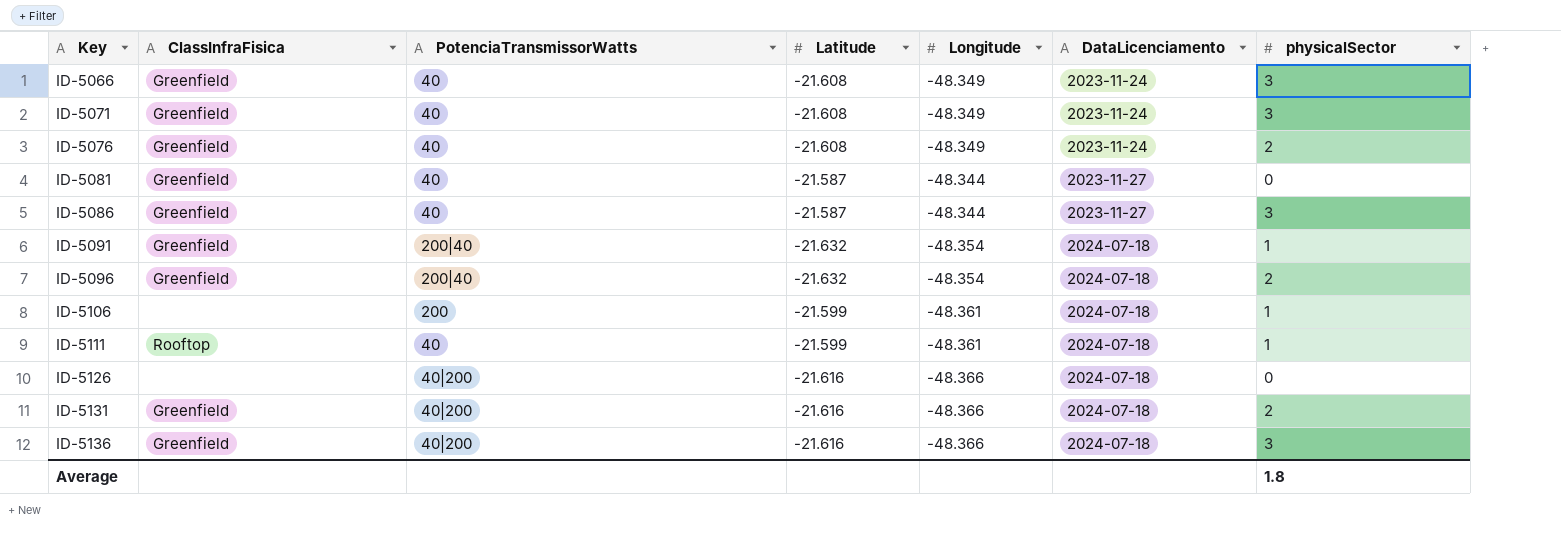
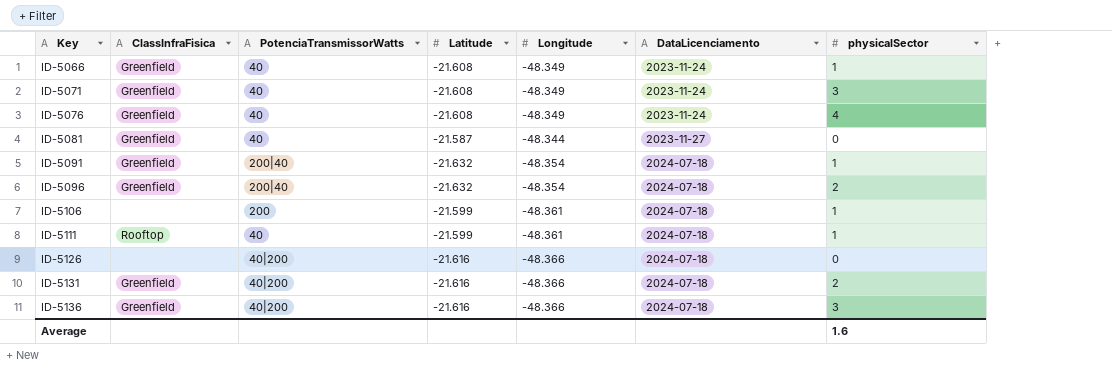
row ID-5086: Greenfield | 40 | -21.587 | -48.344 | 2023-11-27 | 3 -> none
ID-5066 | physicalSector: 3 -> 1
ID-5076 | physicalSector: 2 -> 4
Average | physicalSector: 1.8 -> 1.6

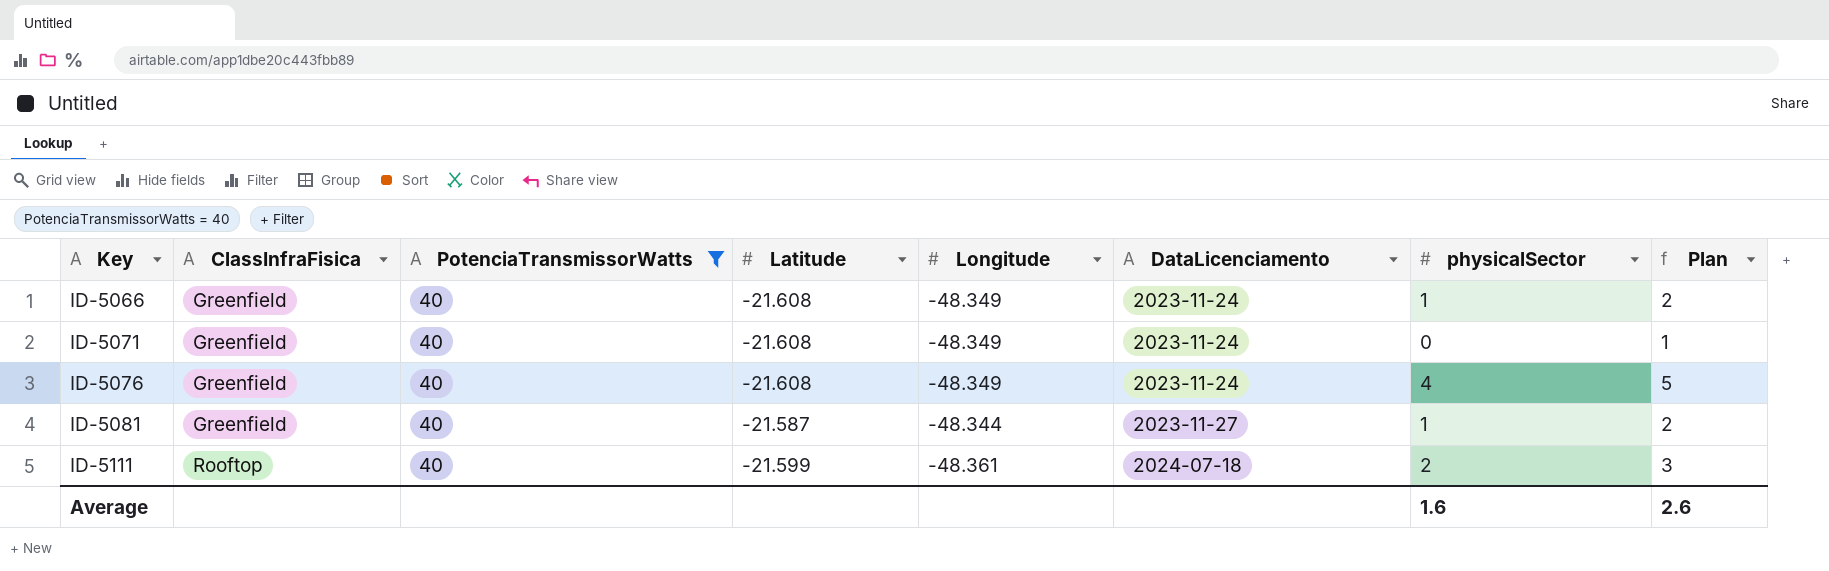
filter: none -> PotenciaTransmissorWatts = 40
column Plan | formula: none -> [physicalSector] + 1
ID-5071 | physicalSector: 3 -> 0
ID-5081 | physicalSector: 0 -> 1
ID-5111 | physicalSector: 1 -> 2

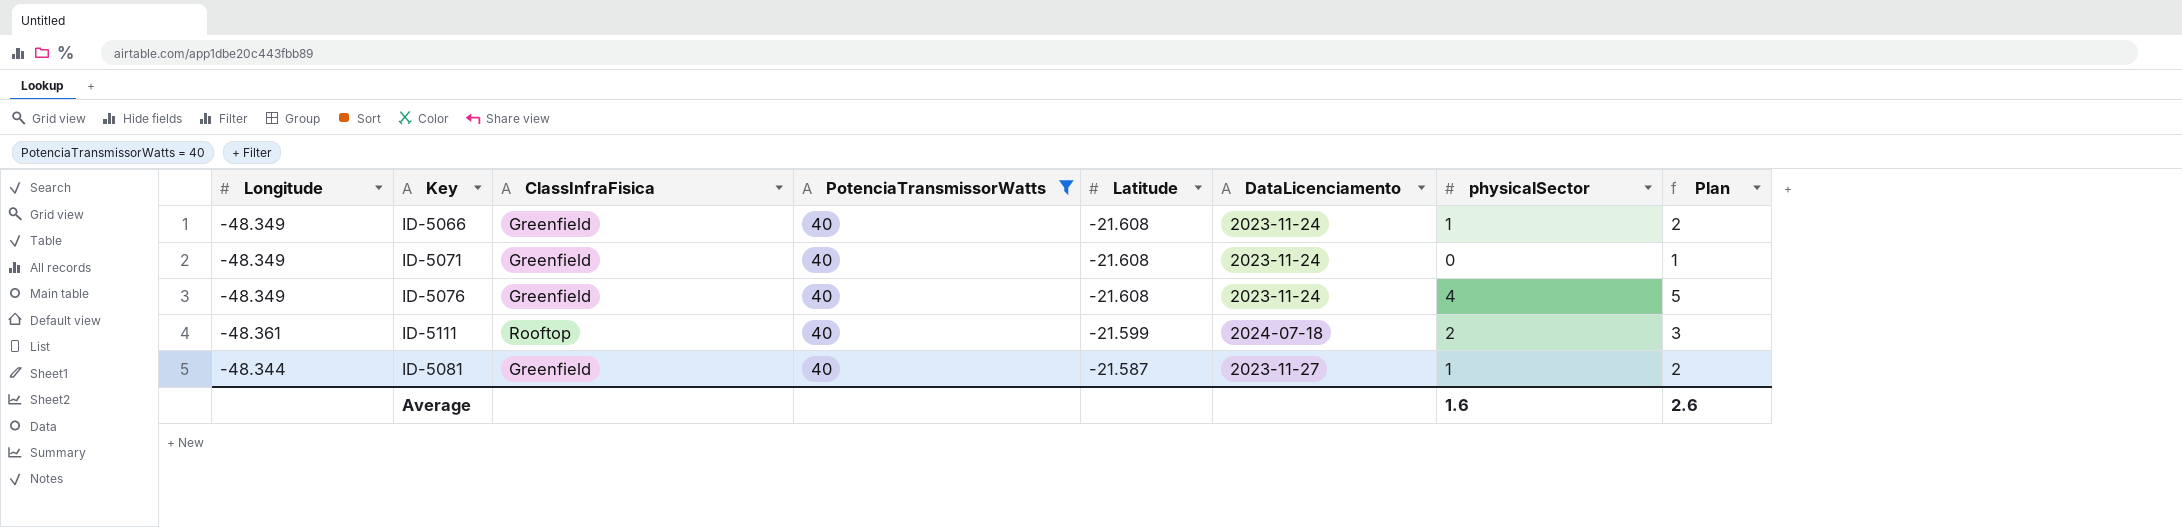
row order: Key ascending -> Latitude ascending
column Longitude | position: 5 -> 1

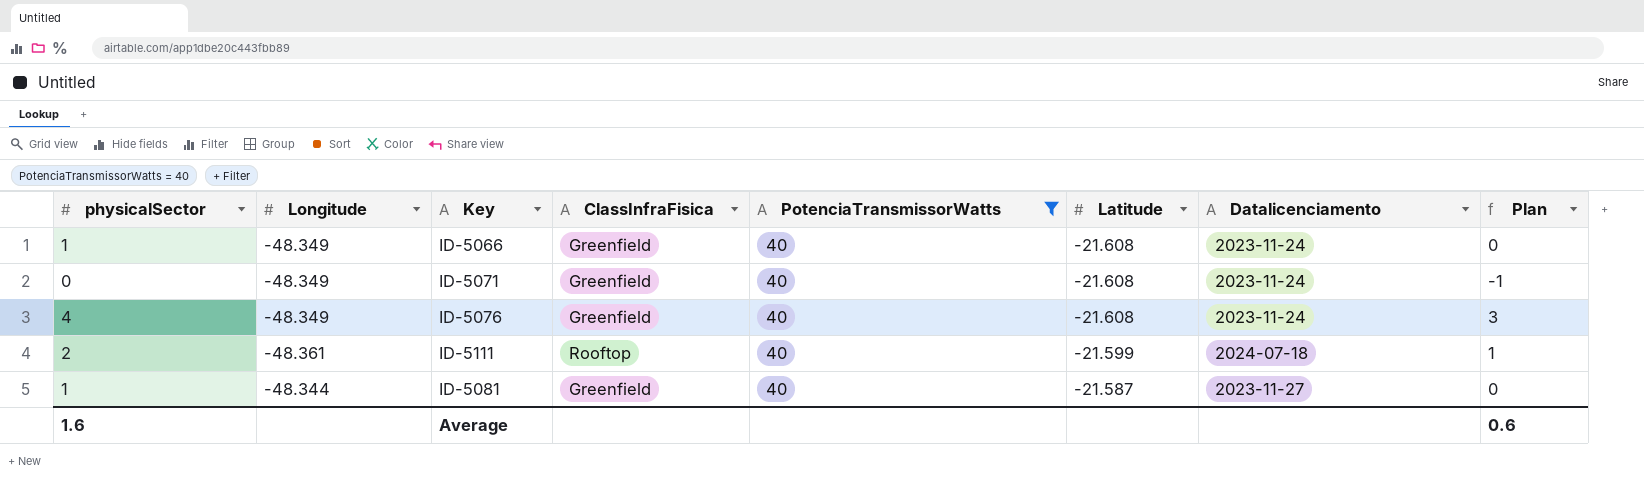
column physicalSector | position: 7 -> 1
column name: DataLicenciamento -> Datalicenciamento
column Plan | formula: [physicalSector] + 1 -> [physicalSector] - 1
Average | Plan: 2.6 -> 0.6

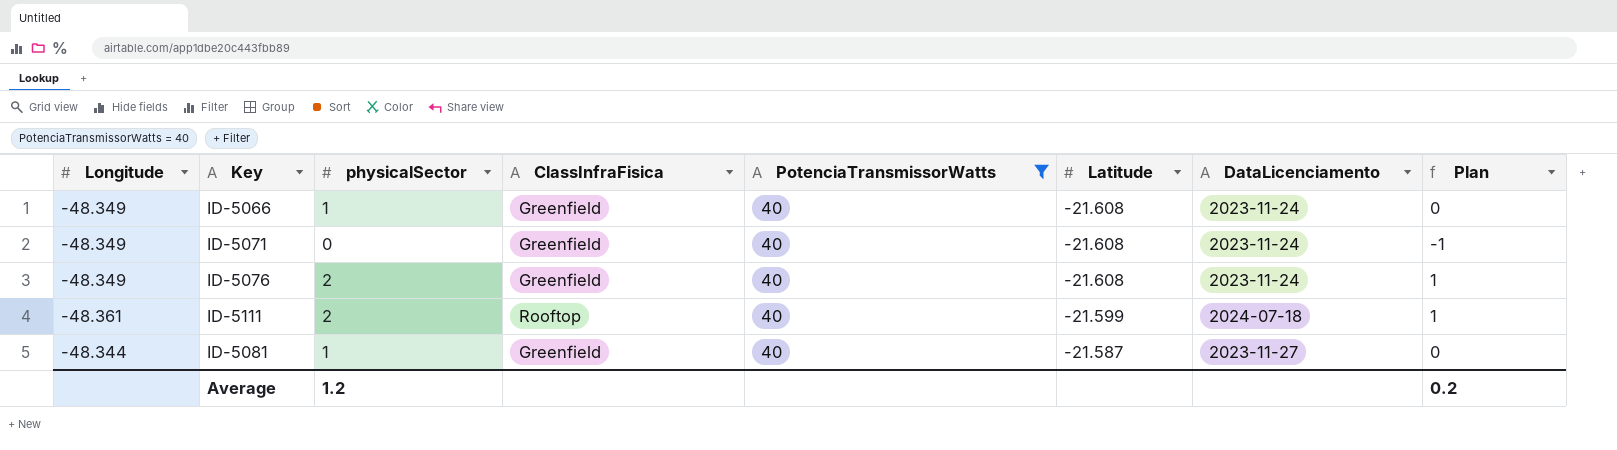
column physicalSector | position: 1 -> 3
column name: Datalicenciamento -> DataLicenciamento
ID-5076 | physicalSector: 4 -> 2
ID-5076 | Plan: 3 -> 1
Average | physicalSector: 1.6 -> 1.2
Average | Plan: 0.6 -> 0.2

